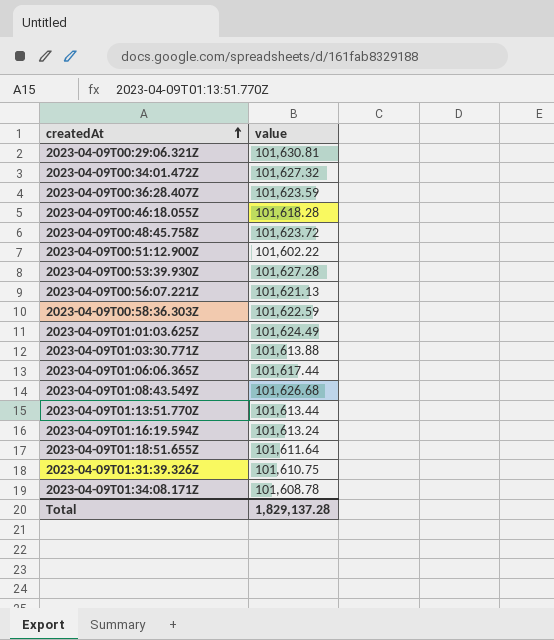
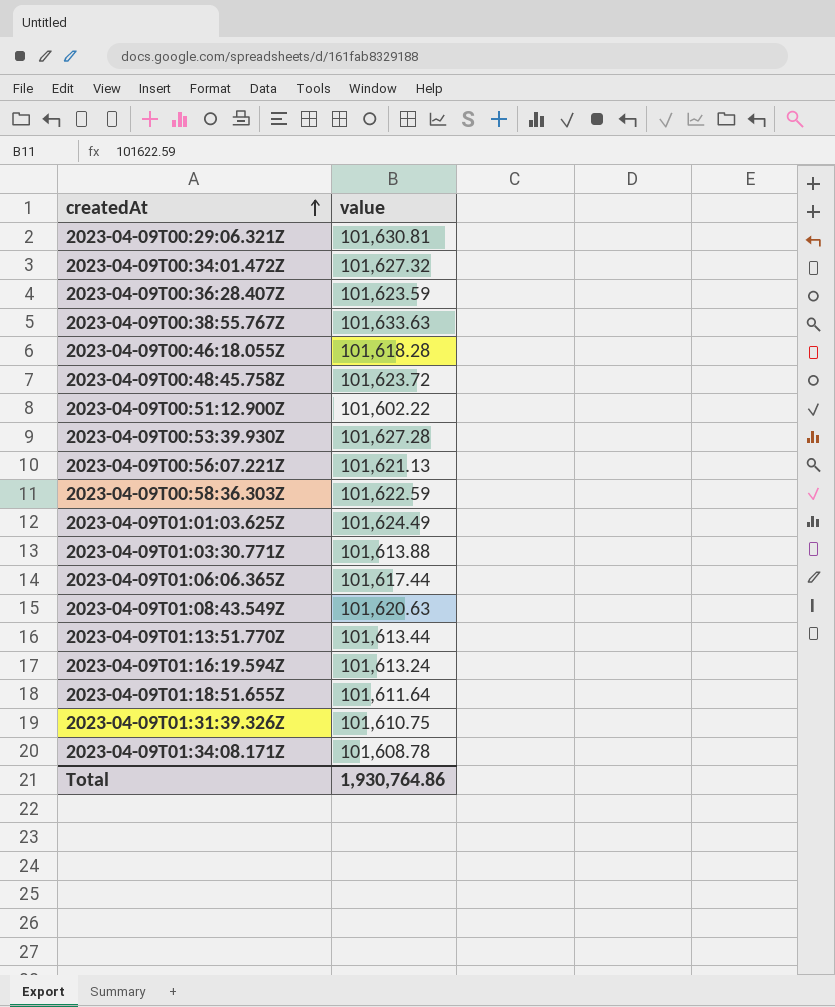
row 2023-04-09T00:38:55.767Z: none -> 101,633.63
2023-04-09T01:08:43.549Z | value: 101,626.68 -> 101,620.63
Total | value: 1,829,137.28 -> 1,930,764.86

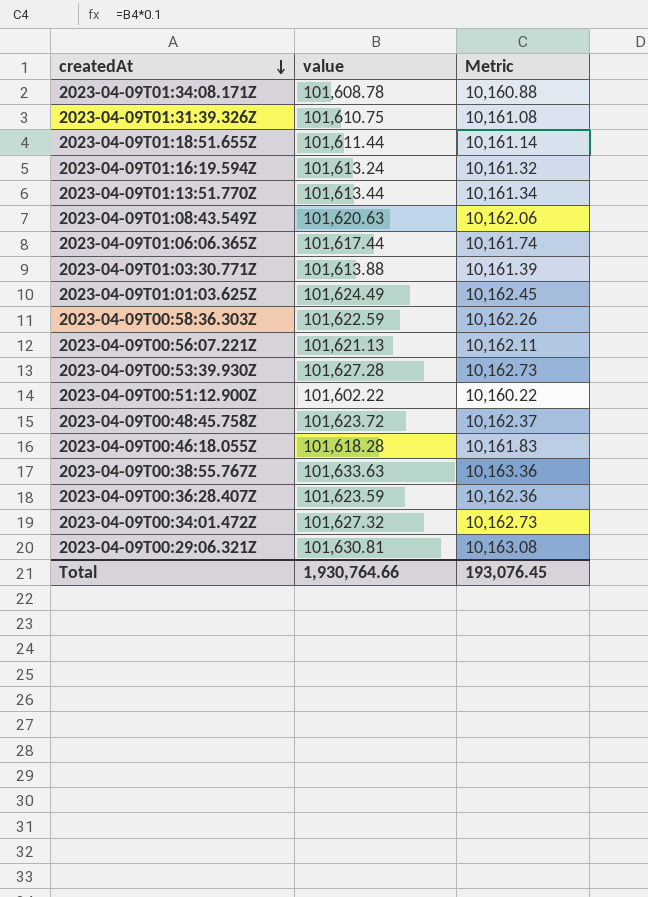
row order: createdAt ascending -> createdAt descending
column Metric | formula: none -> [value] * 0.1
2023-04-09T01:18:51.655Z | value: 101,611.64 -> 101,611.44
Total | value: 1,930,764.86 -> 1,930,764.66

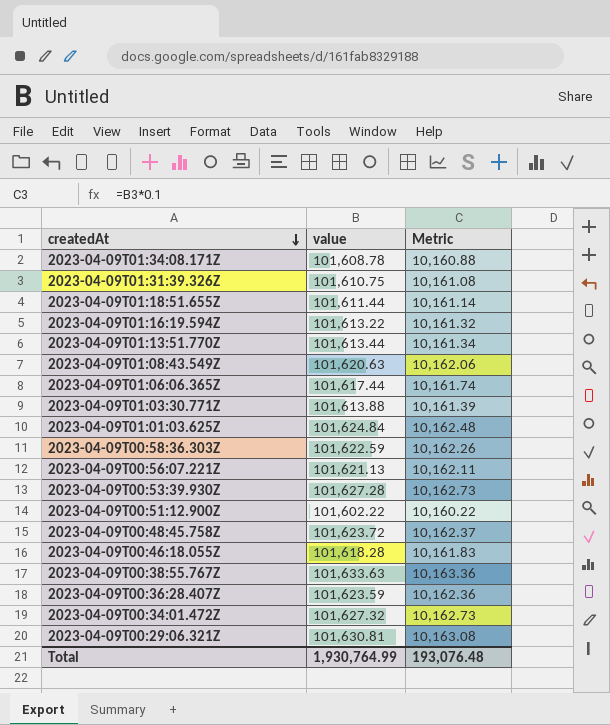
2023-04-09T01:16:19.594Z | value: 101,613.24 -> 101,613.22
2023-04-09T01:01:03.625Z | value: 101,624.49 -> 101,624.84
2023-04-09T01:01:03.625Z | Metric: 10,162.45 -> 10,162.48
Total | value: 1,930,764.66 -> 1,930,764.99
Total | Metric: 193,076.45 -> 193,076.48

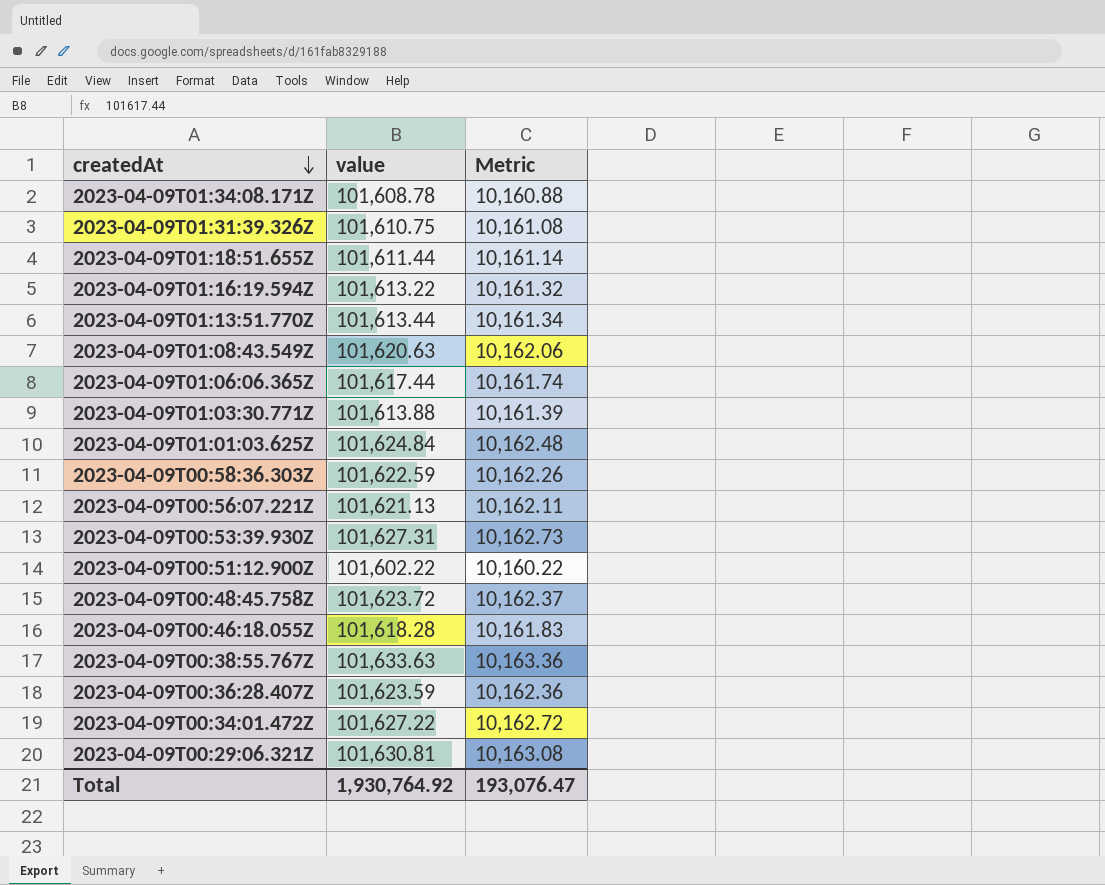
2023-04-09T00:53:39.930Z | value: 101,627.28 -> 101,627.31
2023-04-09T00:34:01.472Z | value: 101,627.32 -> 101,627.22
2023-04-09T00:34:01.472Z | Metric: 10,162.73 -> 10,162.72
Total | value: 1,930,764.99 -> 1,930,764.92
Total | Metric: 193,076.48 -> 193,076.47

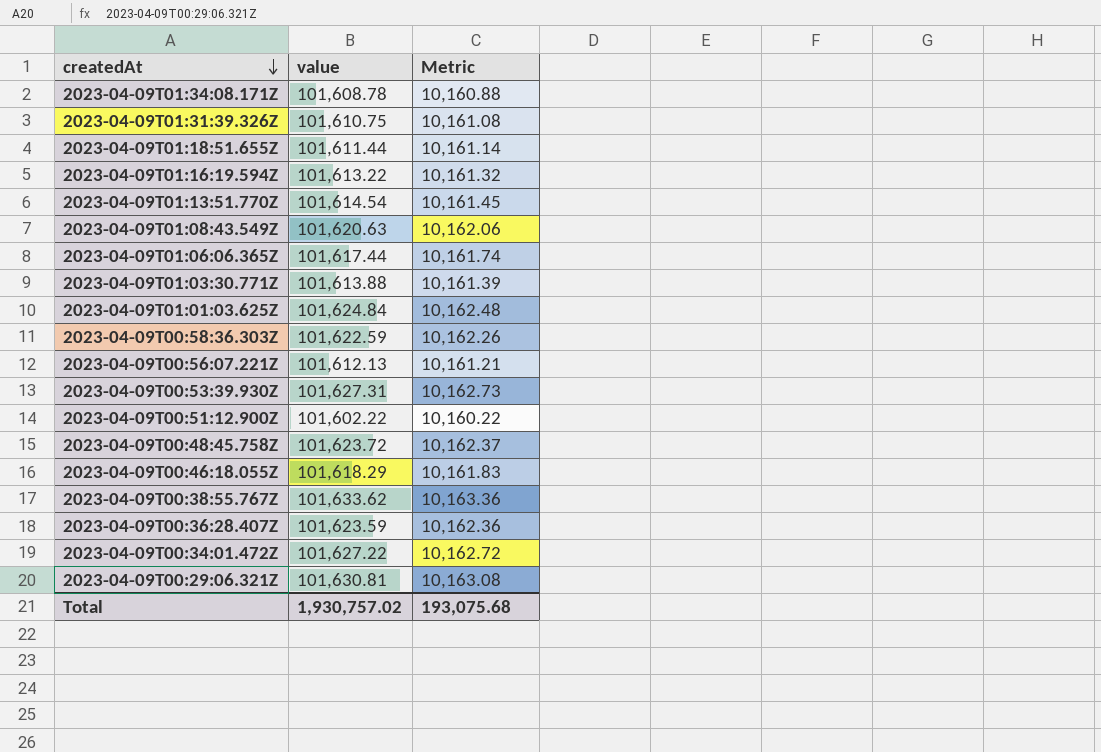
2023-04-09T01:13:51.770Z | value: 101,613.44 -> 101,614.54
2023-04-09T01:13:51.770Z | Metric: 10,161.34 -> 10,161.45
2023-04-09T00:56:07.221Z | value: 101,621.13 -> 101,612.13
2023-04-09T00:56:07.221Z | Metric: 10,162.11 -> 10,161.21
2023-04-09T00:46:18.055Z | value: 101,618.28 -> 101,618.29
2023-04-09T00:38:55.767Z | value: 101,633.63 -> 101,633.62
Total | value: 1,930,764.92 -> 1,930,757.02
Total | Metric: 193,076.47 -> 193,075.68

